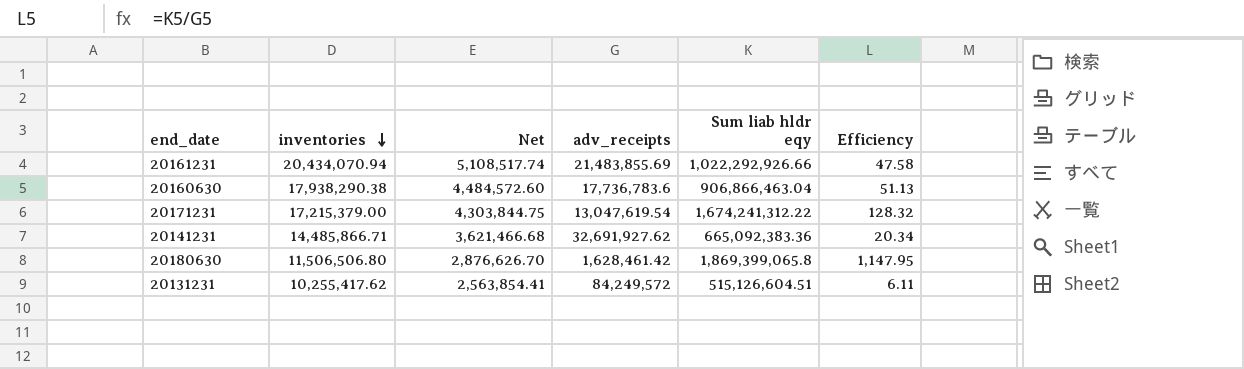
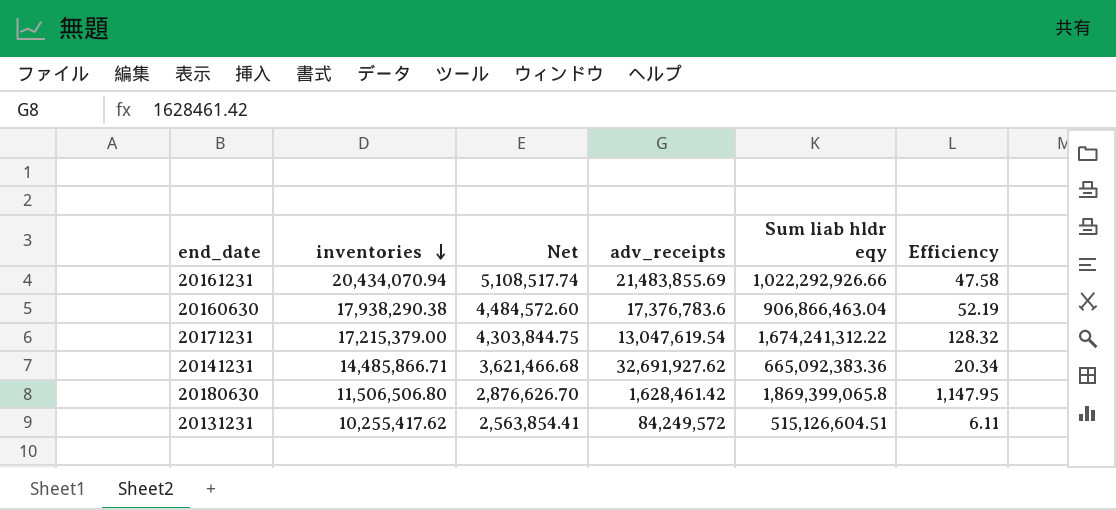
20160630 | adv_receipts: 17,736,783.6 -> 17,376,783.6
20160630 | Efficiency: 51.13 -> 52.19

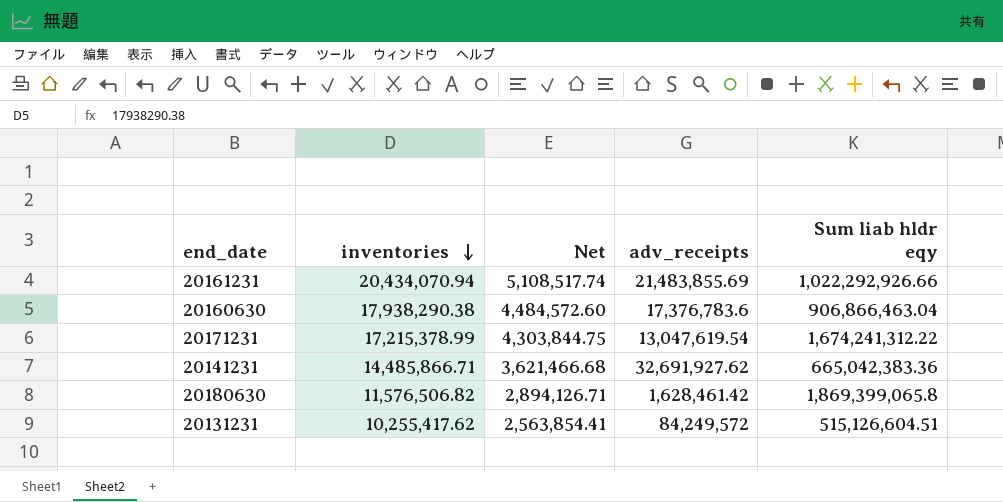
column Efficiency | formula: [Sum liab hldr eqy] / [adv_receipts] -> none
20171231 | inventories: 17,215,379.00 -> 17,215,378.99
20141231 | Sum liab hldr eqy: 665,092,383.36 -> 665,042,383.36
20180630 | inventories: 11,506,506.80 -> 11,576,506.82
20180630 | Net: 2,876,626.70 -> 2,894,126.71

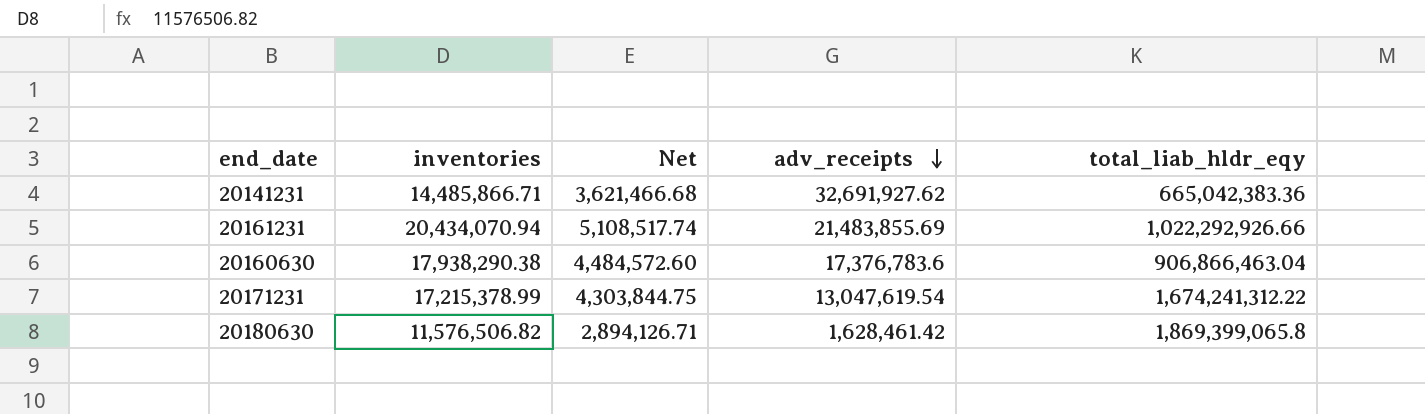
row order: inventories descending -> adv_receipts descending
column name: Sum liab hldr eqy -> total_liab_hldr_eqy
row 20131231: 10,255,417.62 | 2,563,854.41 | 84,249,572 | 515,126,604.51 -> none

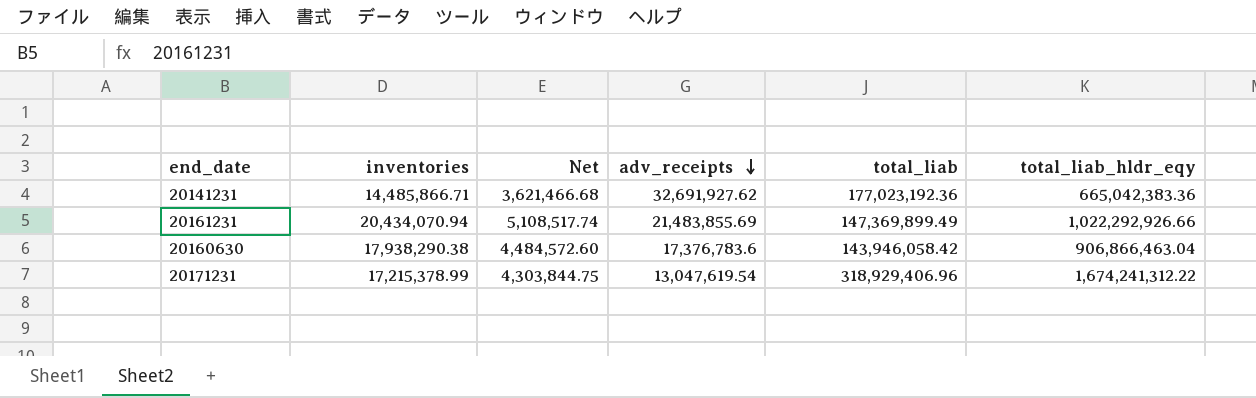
column total_liab | position: none -> 5
row 20180630: 11,576,506.82 | 2,894,126.71 | 1,628,461.42 | 1,869,399,065.8 -> none

